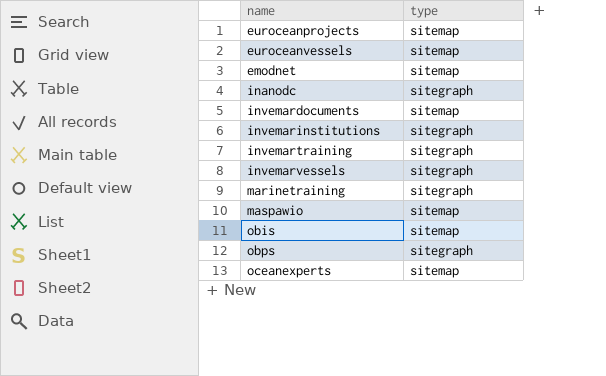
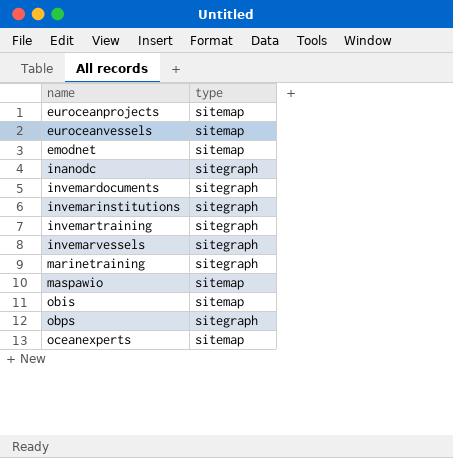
invemardocuments | type: sitemap -> sitegraph

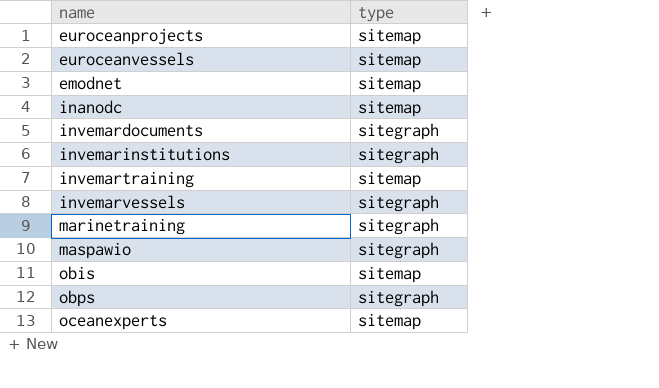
inanodc | type: sitegraph -> sitemap
invemartraining | type: sitegraph -> sitemap
maspawio | type: sitemap -> sitegraph

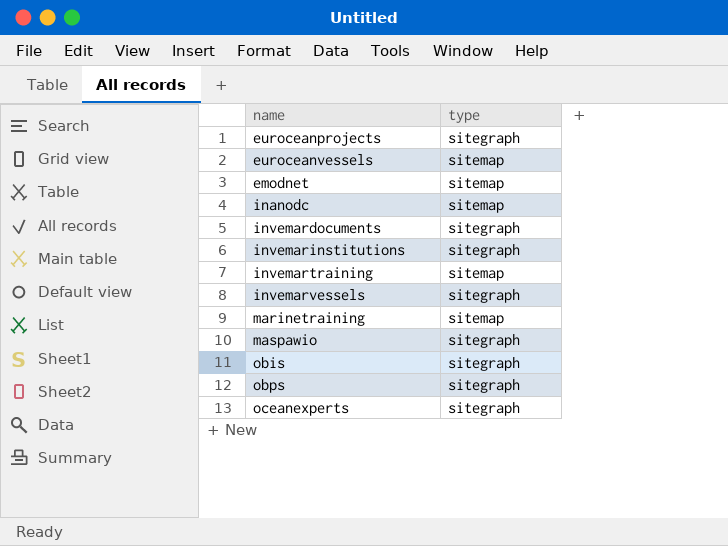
euroceanprojects | type: sitemap -> sitegraph
marinetraining | type: sitegraph -> sitemap
obis | type: sitemap -> sitegraph
oceanexperts | type: sitemap -> sitegraph

